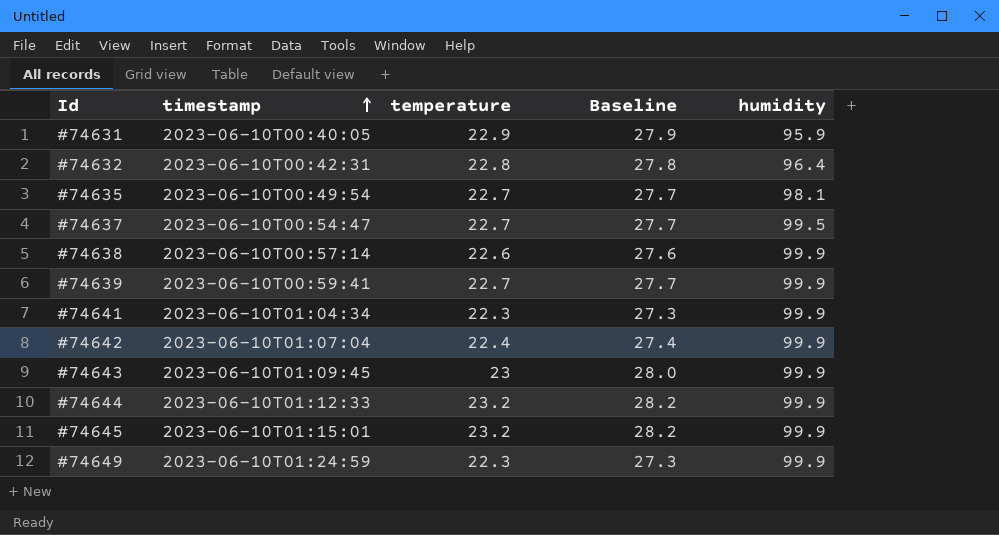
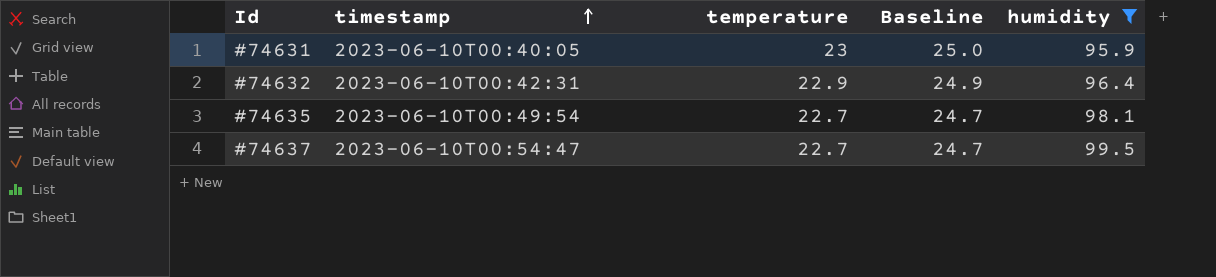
filter: none -> humidity != 99.9
column Baseline | formula: [temperature] + 5 -> [temperature] + 2
#74631 | temperature: 22.9 -> 23
#74632 | temperature: 22.8 -> 22.9

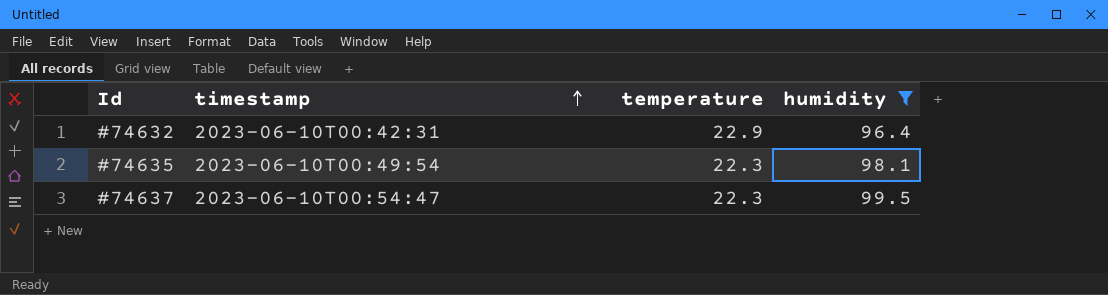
column Baseline | formula: [temperature] + 2 -> none
row #74631: 2023-06-10T00:40:05 | 23 | 25.0 | 95.9 -> none
#74635 | temperature: 22.7 -> 22.3
#74637 | temperature: 22.7 -> 22.3

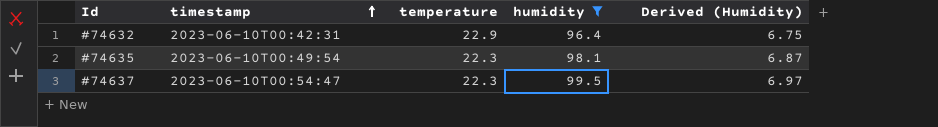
column Derived (Humidity) | formula: none -> [humidity] * 0.07

